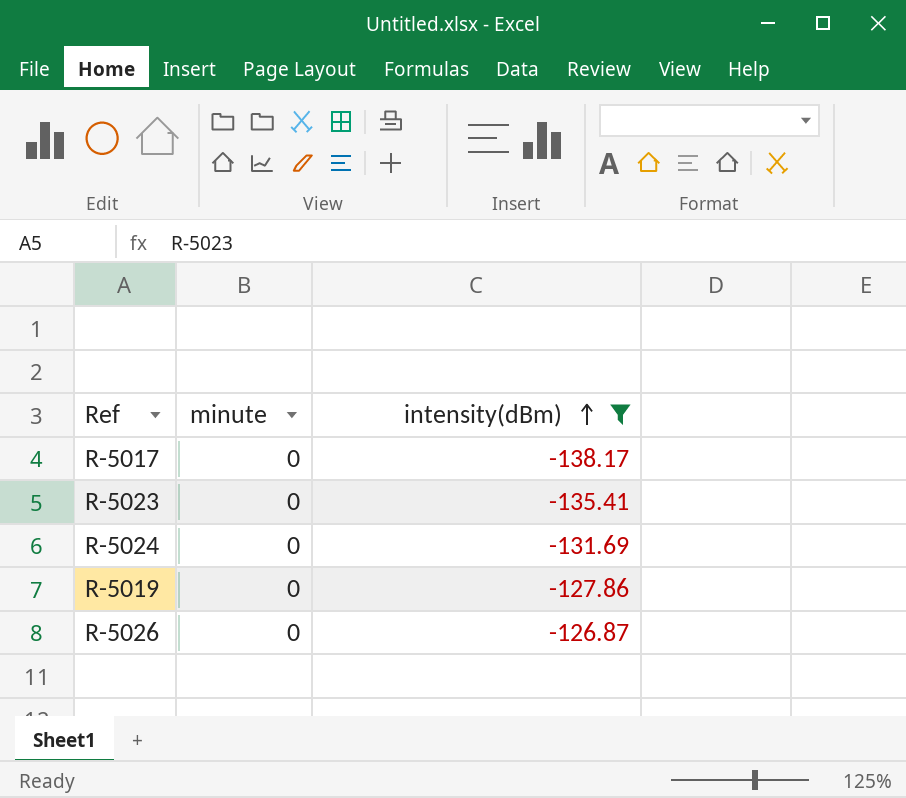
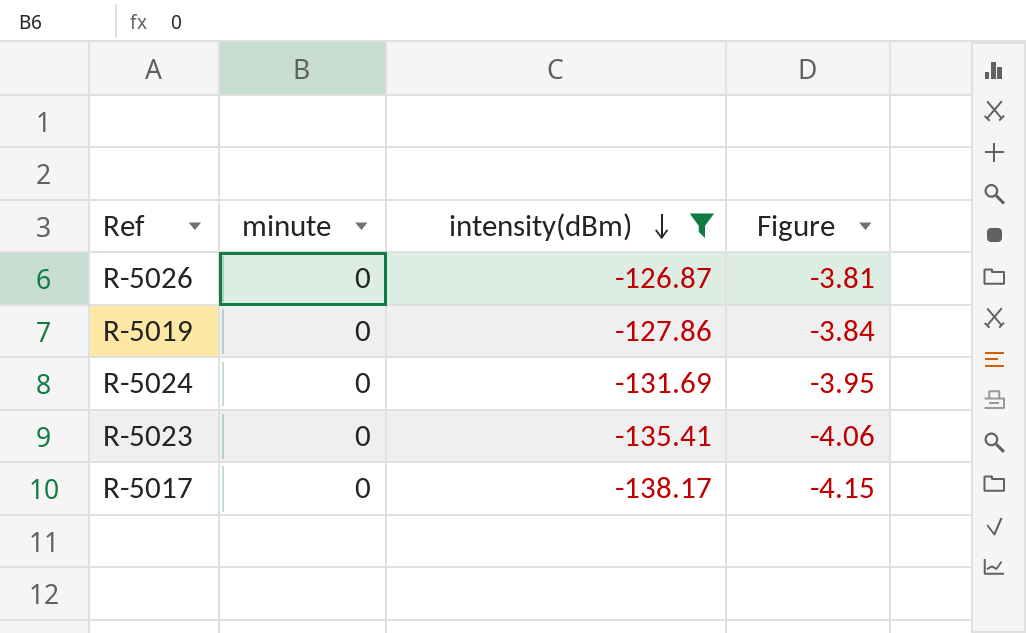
row order: intensity(dBm) ascending -> intensity(dBm) descending
column Figure | formula: none -> [intensity(dBm)] * 0.03

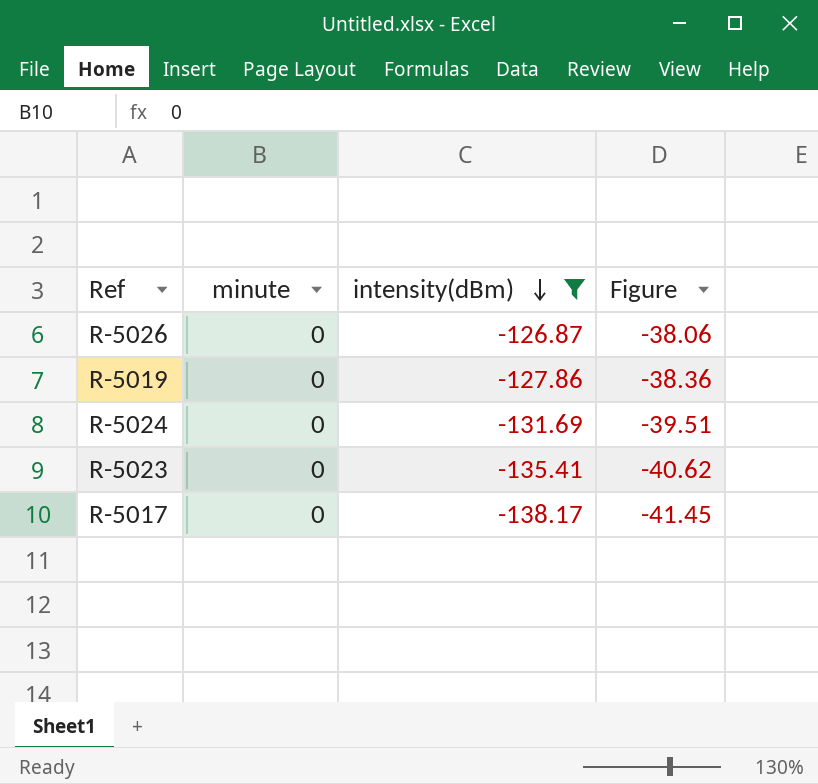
column Figure | formula: [intensity(dBm)] * 0.03 -> [intensity(dBm)] * 0.3

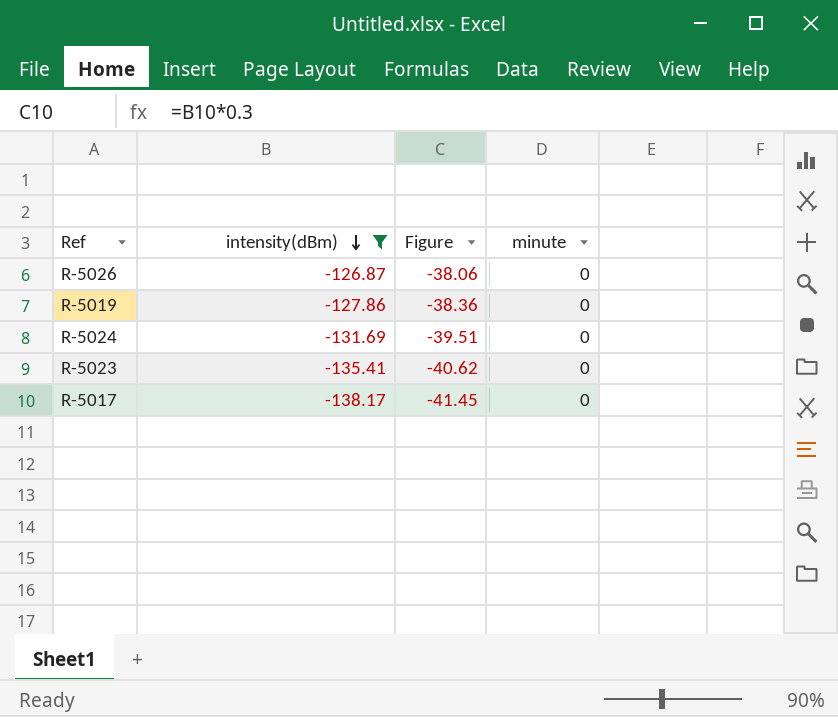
column minute | position: 2 -> 4

